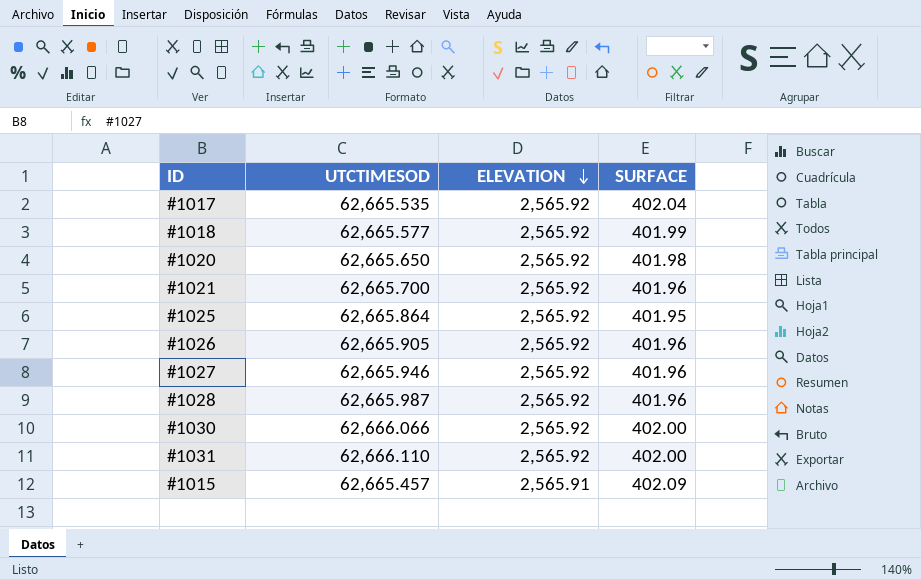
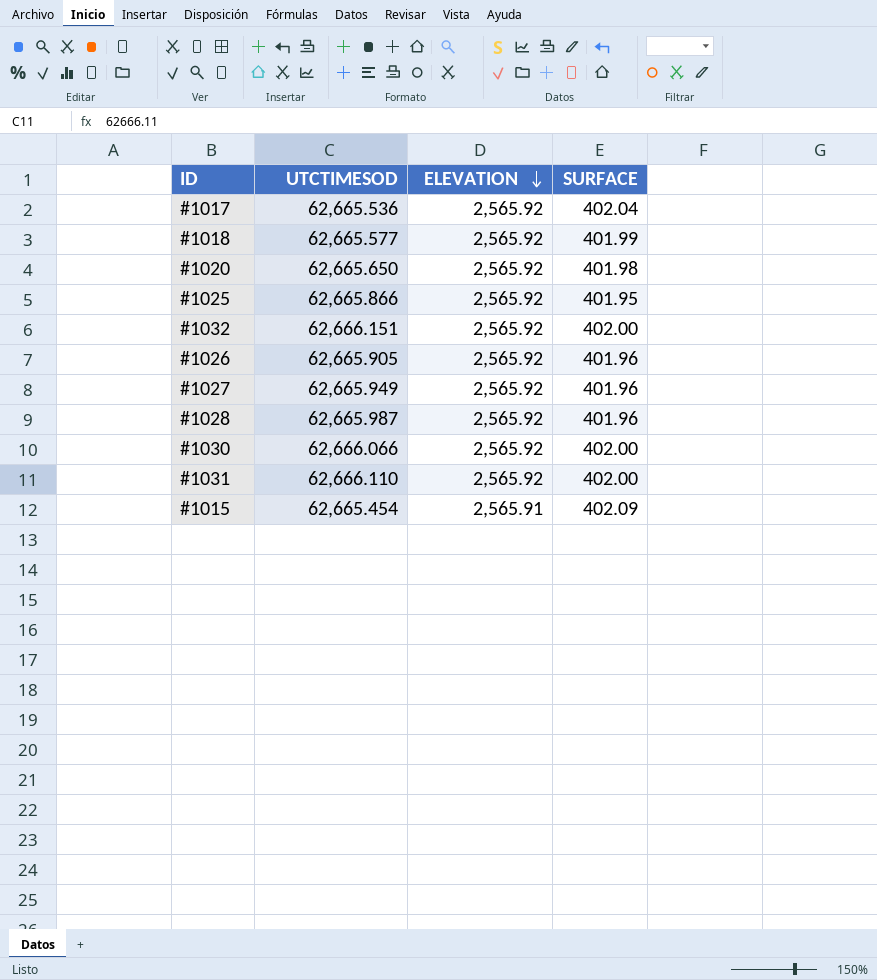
row #1021: 62,665.700 | 2,565.92 | 401.96 -> none
#1017 | UTCTIMESOD: 62,665.535 -> 62,665.536
#1025 | UTCTIMESOD: 62,665.864 -> 62,665.866
row #1032: none -> 62,666.151 | 2,565.92 | 402.00
#1027 | UTCTIMESOD: 62,665.946 -> 62,665.949
#1015 | UTCTIMESOD: 62,665.457 -> 62,665.454

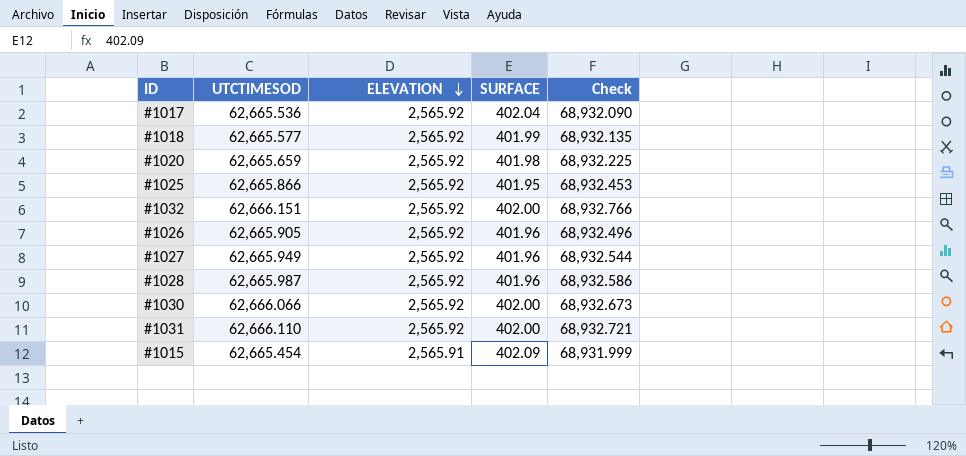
column Check | formula: none -> [UTCTIMESOD] * 1.1
#1020 | UTCTIMESOD: 62,665.650 -> 62,665.659

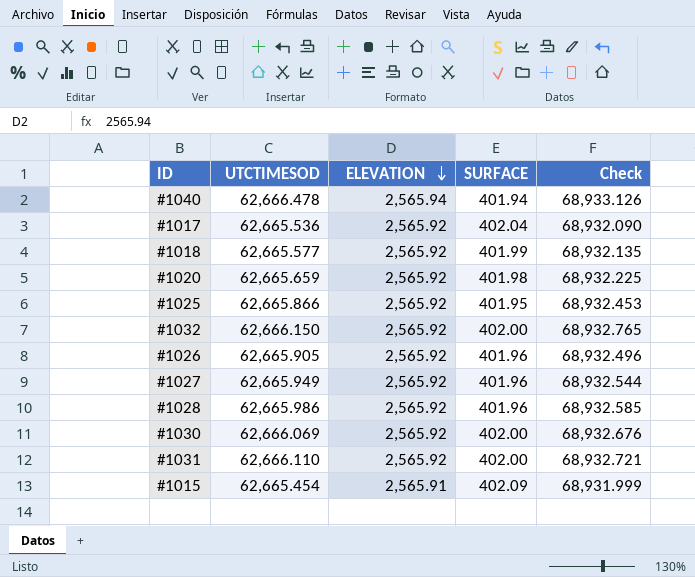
row #1040: none -> 62,666.478 | 2,565.94 | 401.94 | 68,933.126
#1032 | UTCTIMESOD: 62,666.151 -> 62,666.150
#1032 | Check: 68,932.766 -> 68,932.765
#1028 | UTCTIMESOD: 62,665.987 -> 62,665.986
#1028 | Check: 68,932.586 -> 68,932.585
#1030 | UTCTIMESOD: 62,666.066 -> 62,666.069
#1030 | Check: 68,932.673 -> 68,932.676

